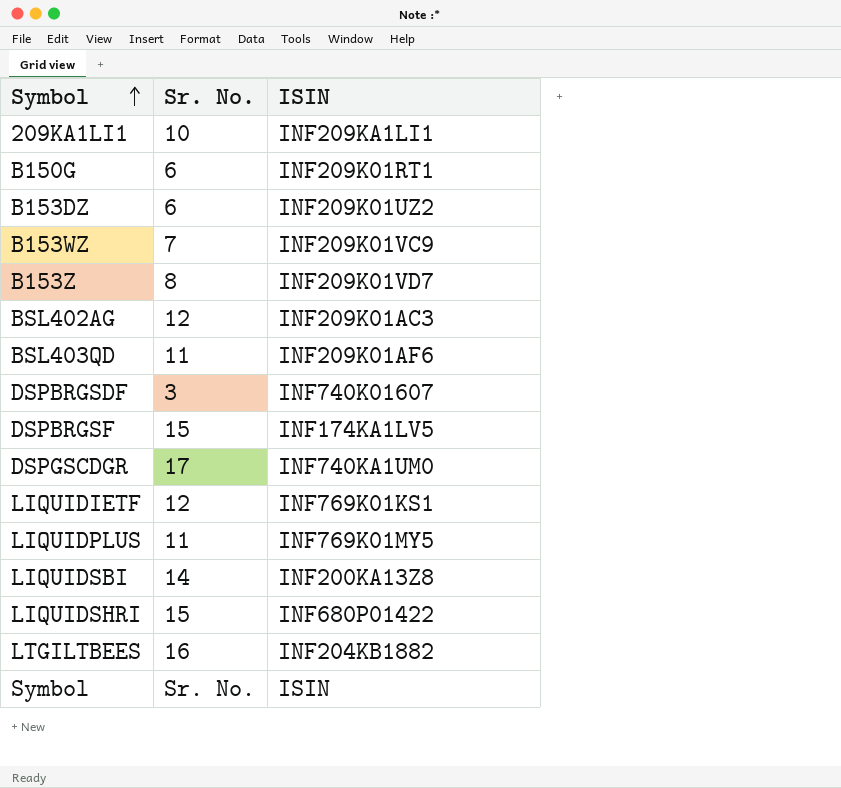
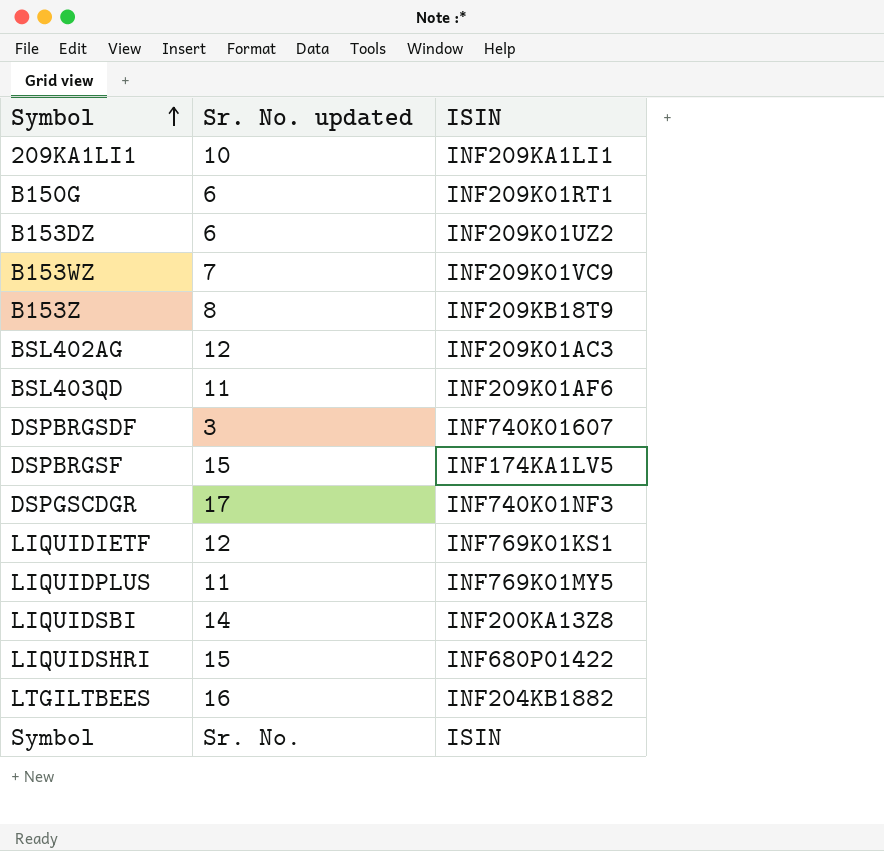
column name: Sr. No. -> Sr. No. updated
B153Z | ISIN: INF209K01VD7 -> INF209KB18T9
DSPGSCDGR | ISIN: INF740KA1UM0 -> INF740K01NF3

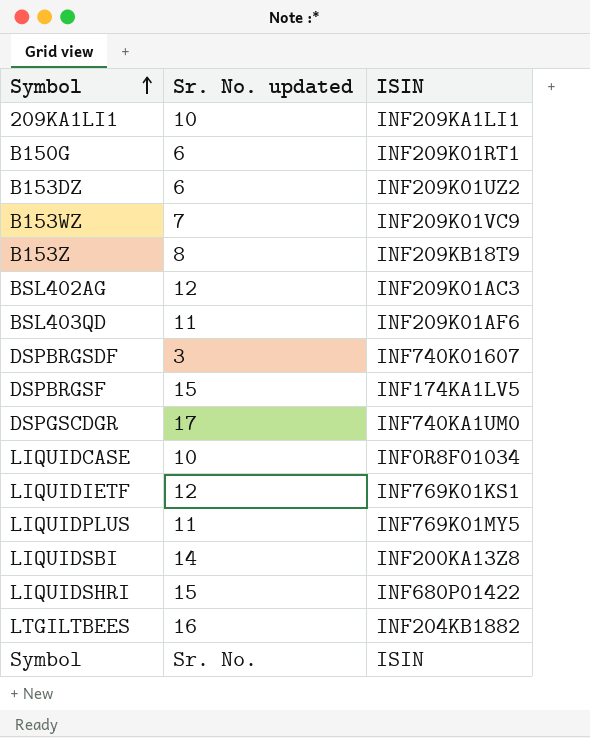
DSPGSCDGR | ISIN: INF740K01NF3 -> INF740KA1UM0
row LIQUIDCASE: none -> 10 | INF0R8F01034

